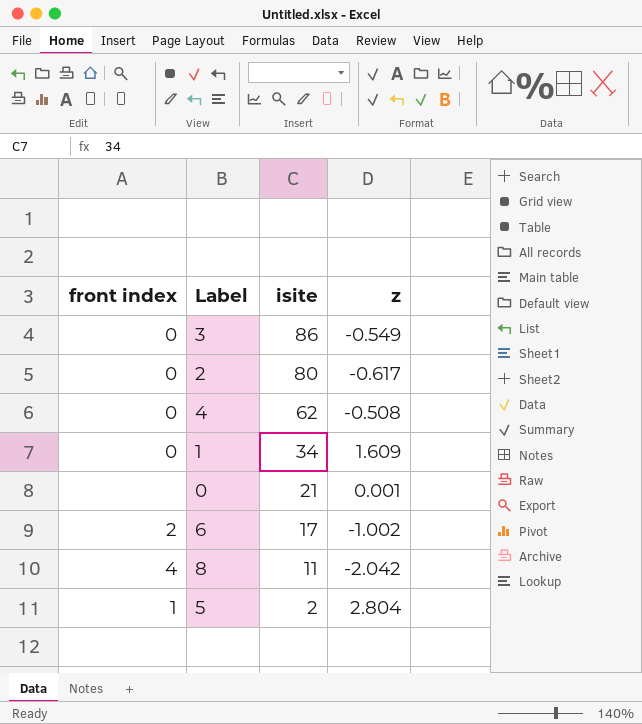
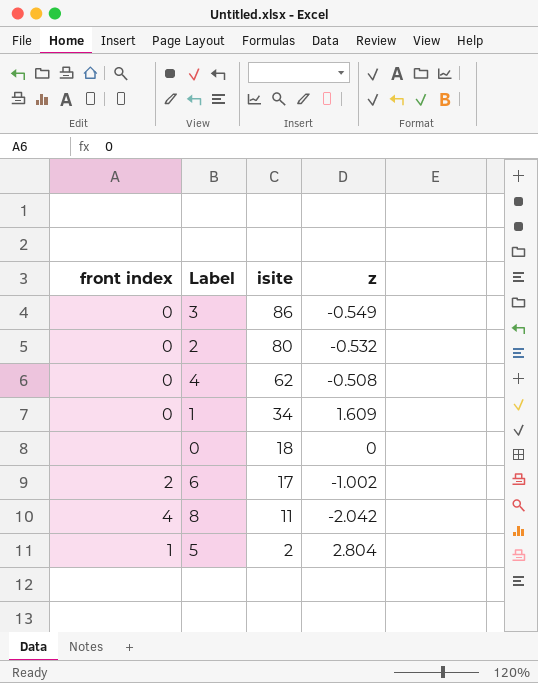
2 | z: -0.617 -> -0.532
0 | isite: 21 -> 18
0 | z: 0.001 -> 0

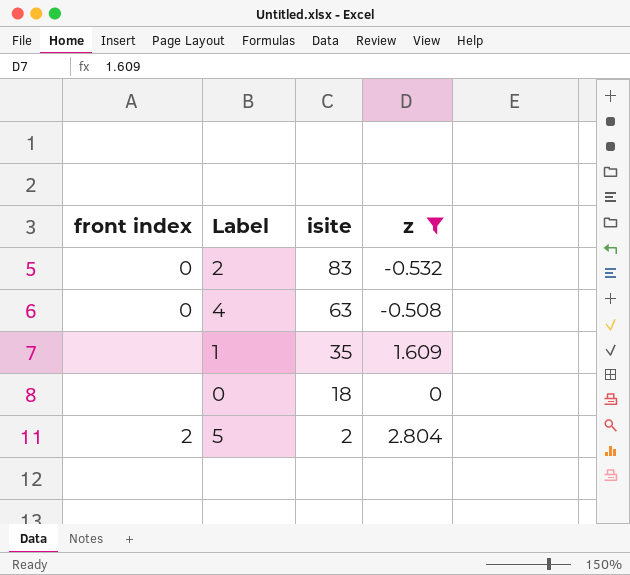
filter: none -> z >= -0.532
2 | isite: 80 -> 83
4 | isite: 62 -> 63
1 | front index: 0 -> none
1 | isite: 34 -> 35
5 | front index: 1 -> 2

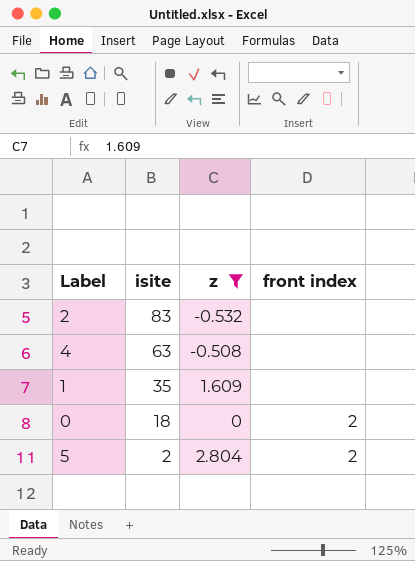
column front index | position: 1 -> 4
2 | front index: 0 -> none
4 | front index: 0 -> none
0 | front index: none -> 2

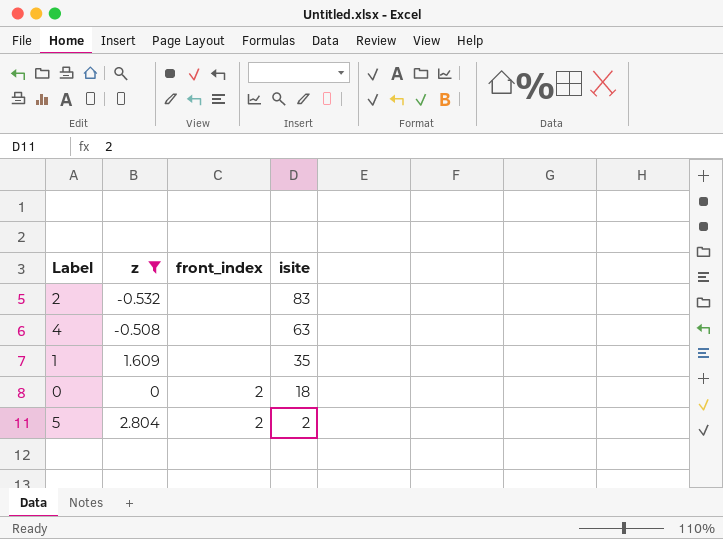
column name: front index -> front_index
column isite | position: 2 -> 4

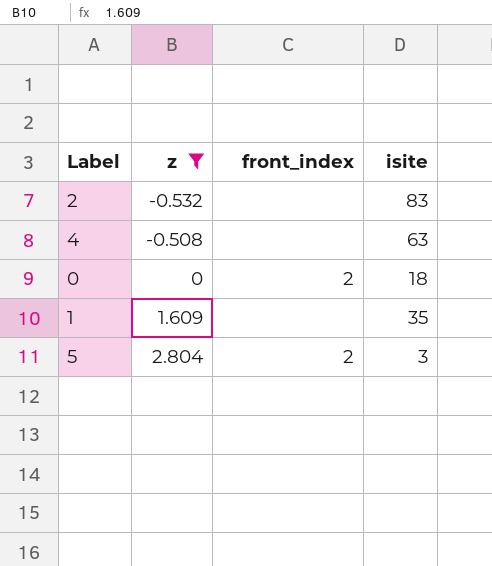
row order: isite descending -> z ascending
5 | isite: 2 -> 3

